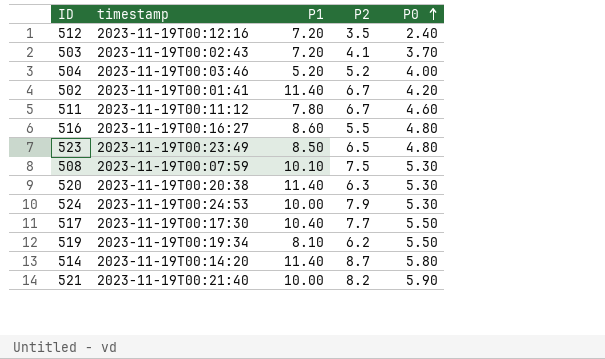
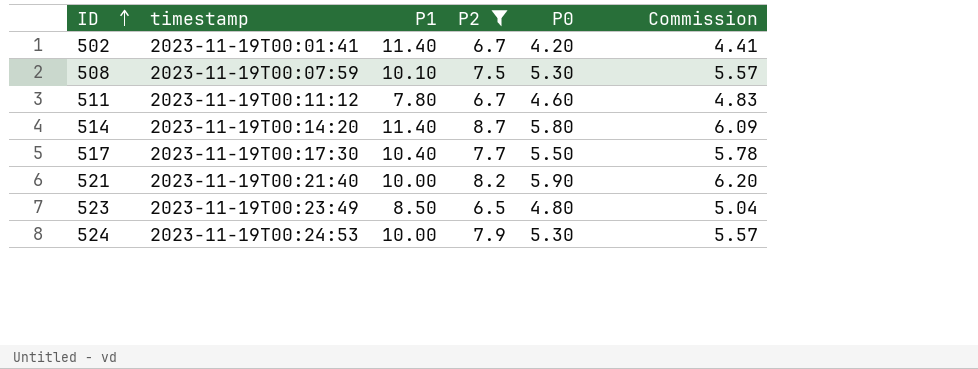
filter: none -> P2 >= 6.5
row order: P0 ascending -> ID ascending
column Commission | formula: none -> [P0] * 1.05

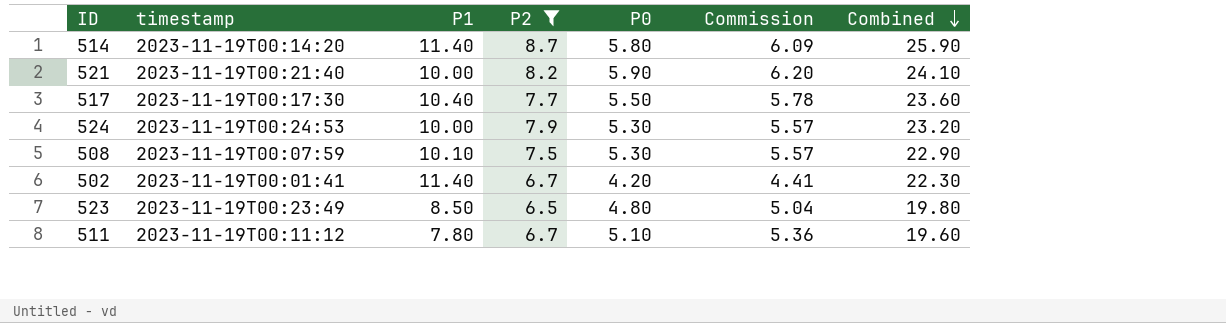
row order: ID ascending -> Combined descending
column Combined | formula: none -> [P1] + [P2] + [P0]
511 | P0: 4.60 -> 5.10
511 | Commission: 4.83 -> 5.36

